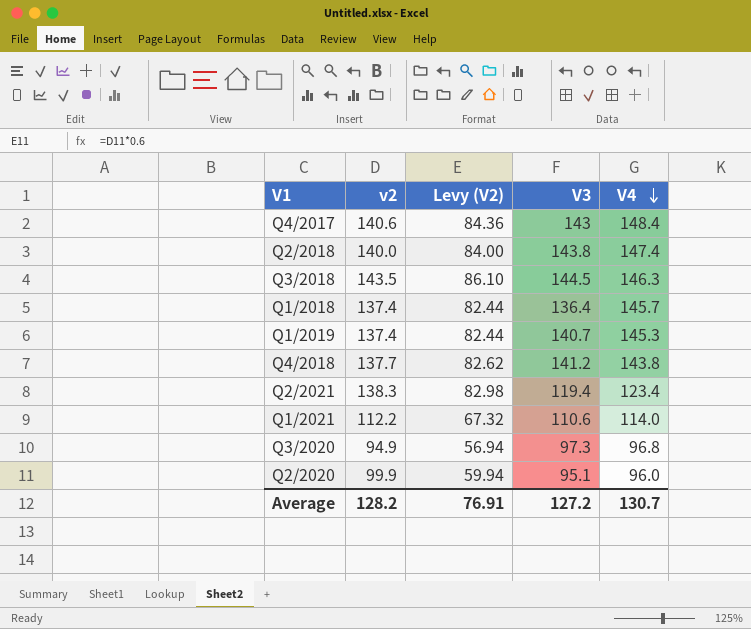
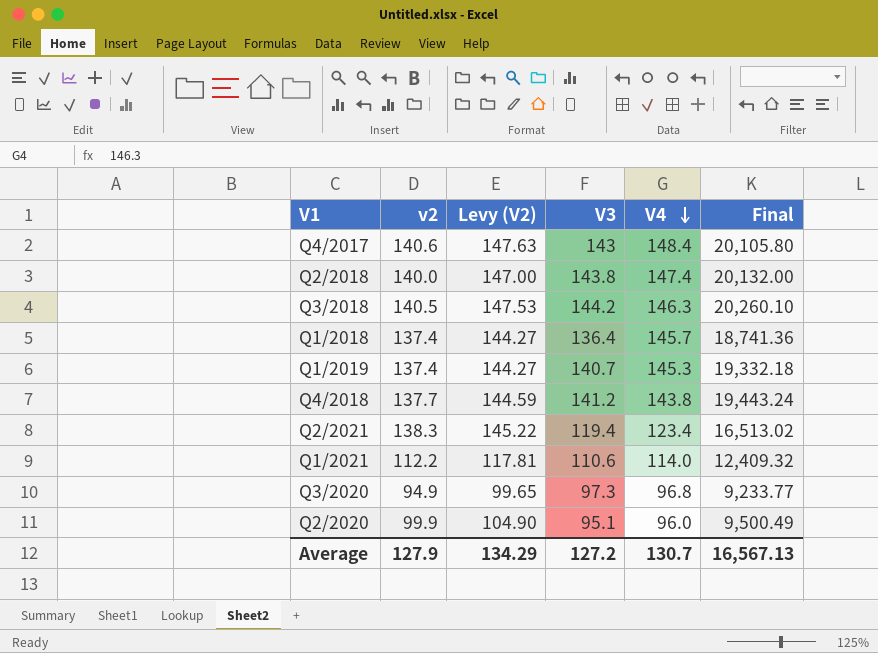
column Levy (V2) | formula: [v2] * 0.6 -> [v2] * 1.05
column Final | formula: none -> [v2] * [V3]
Q3/2018 | v2: 143.5 -> 140.5
Q3/2018 | V3: 144.5 -> 144.2
Average | v2: 128.2 -> 127.9
Average | Levy (V2): 76.91 -> 134.29

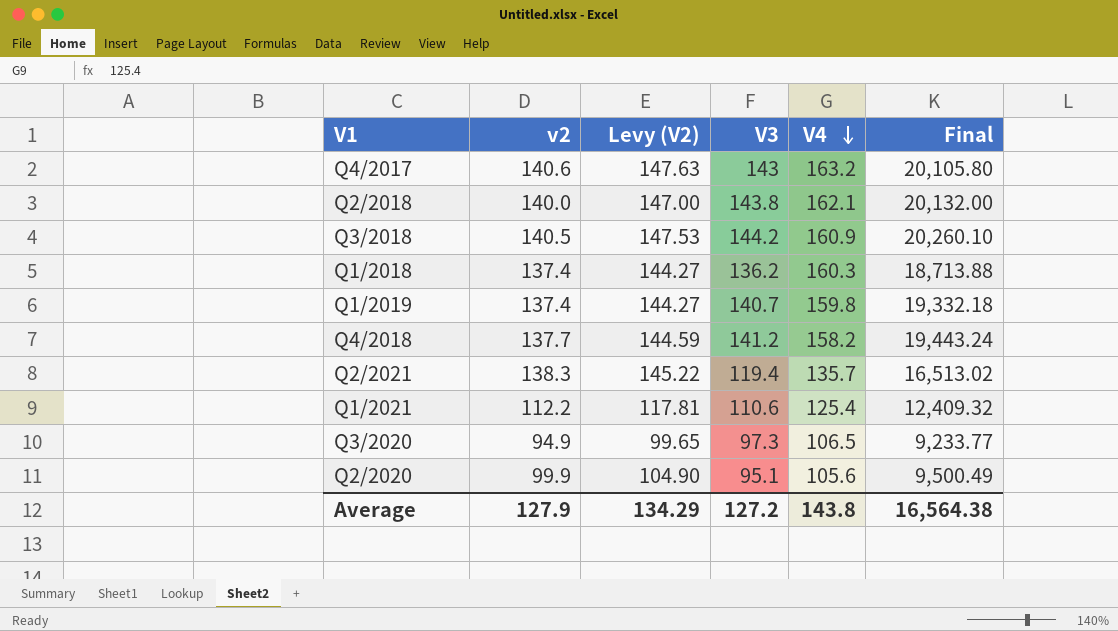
Q4/2017 | V4: 148.4 -> 163.2
Q2/2018 | V4: 147.4 -> 162.1
Q3/2018 | V4: 146.3 -> 160.9
Q1/2018 | V3: 136.4 -> 136.2
Q1/2018 | V4: 145.7 -> 160.3
Q1/2018 | Final: 18,741.36 -> 18,713.88
Q1/2019 | V4: 145.3 -> 159.8
Q4/2018 | V4: 143.8 -> 158.2
Q2/2021 | V4: 123.4 -> 135.7
Q1/2021 | V4: 114.0 -> 125.4
Q3/2020 | V4: 96.8 -> 106.5
Q2/2020 | V4: 96.0 -> 105.6
Average | V4: 130.7 -> 143.8
Average | Final: 16,567.13 -> 16,564.38

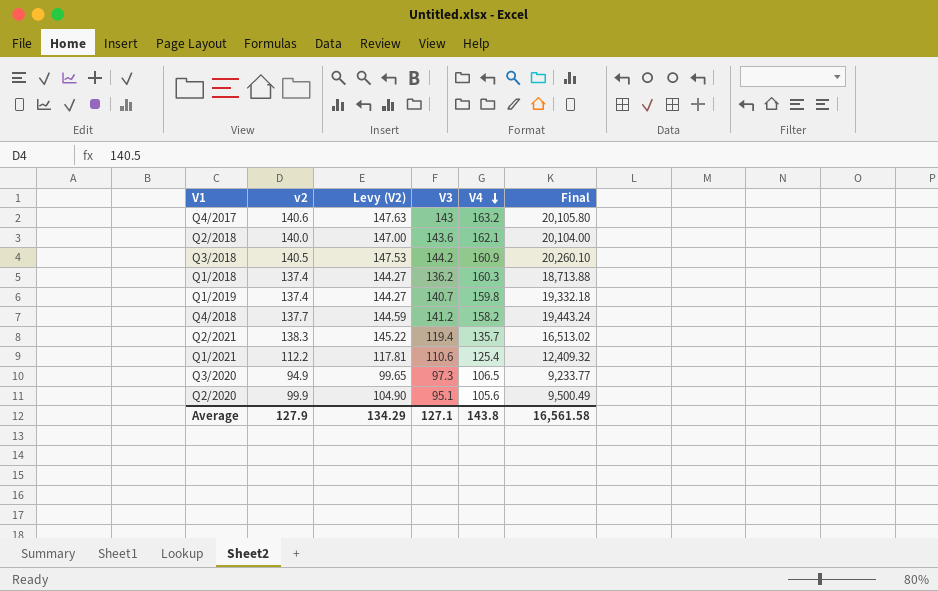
Q2/2018 | V3: 143.8 -> 143.6
Q2/2018 | Final: 20,132.00 -> 20,104.00
Average | V3: 127.2 -> 127.1
Average | Final: 16,564.38 -> 16,561.58

